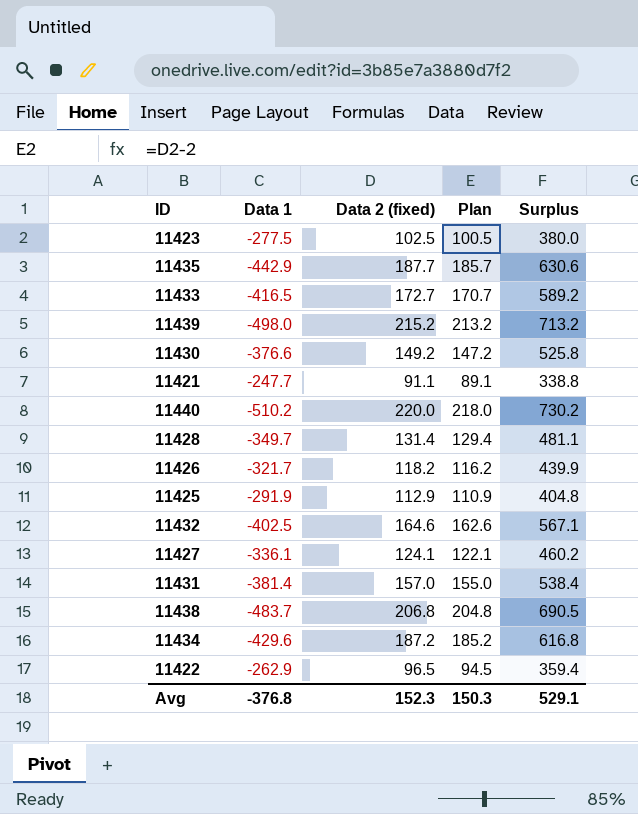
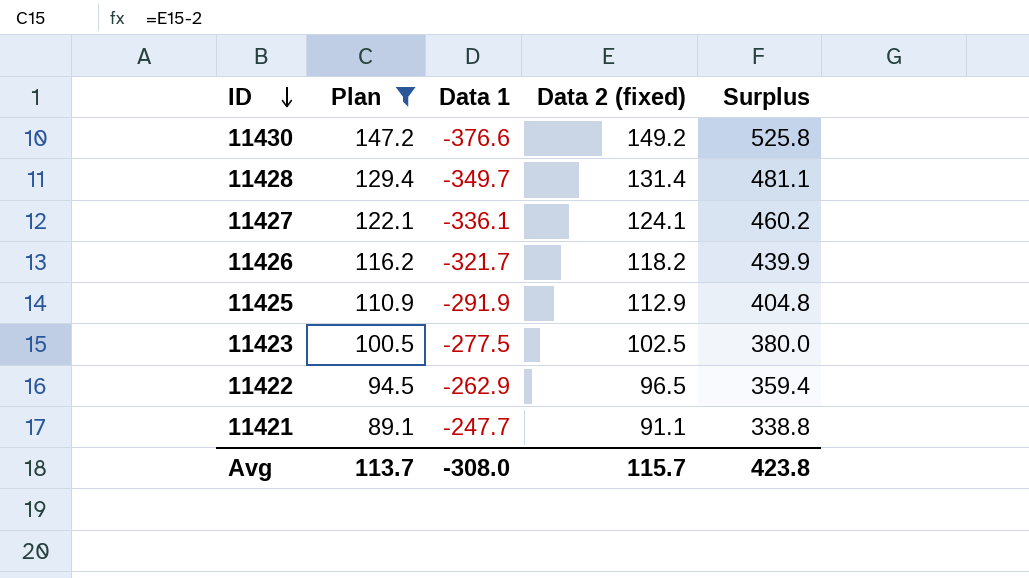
filter: none -> Plan <= 147.2
row order: none -> ID descending
column Plan | position: 4 -> 2
Avg | Plan: 150.3 -> 113.7
Avg | Data 1: -376.8 -> -308.0
Avg | Data 2 (fixed): 152.3 -> 115.7
Avg | Surplus: 529.1 -> 423.8

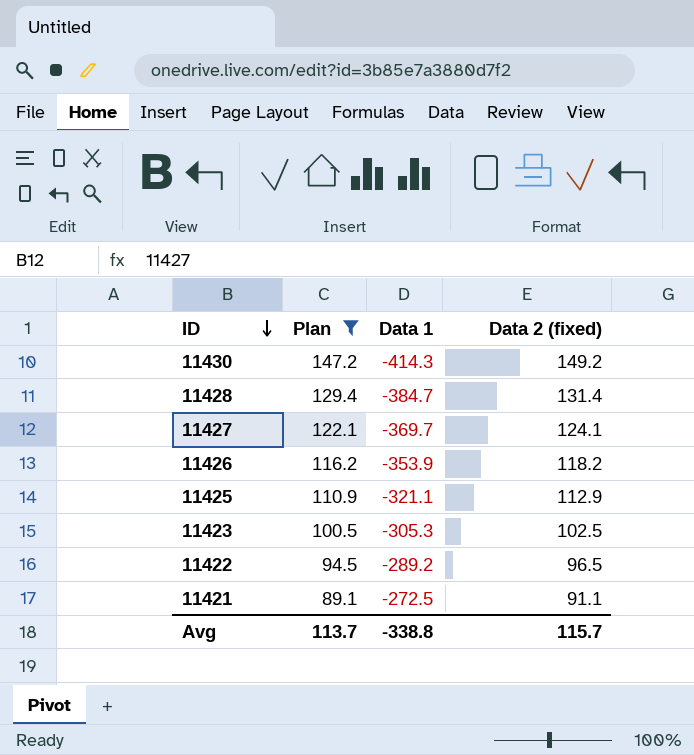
column Surplus | formula: [Data 2 (fixed)] - [Data 1] -> none
11430 | Data 1: -376.6 -> -414.3
11428 | Data 1: -349.7 -> -384.7
11427 | Data 1: -336.1 -> -369.7
11426 | Data 1: -321.7 -> -353.9
11425 | Data 1: -291.9 -> -321.1
11423 | Data 1: -277.5 -> -305.3
11422 | Data 1: -262.9 -> -289.2
11421 | Data 1: -247.7 -> -272.5
Avg | Data 1: -308.0 -> -338.8

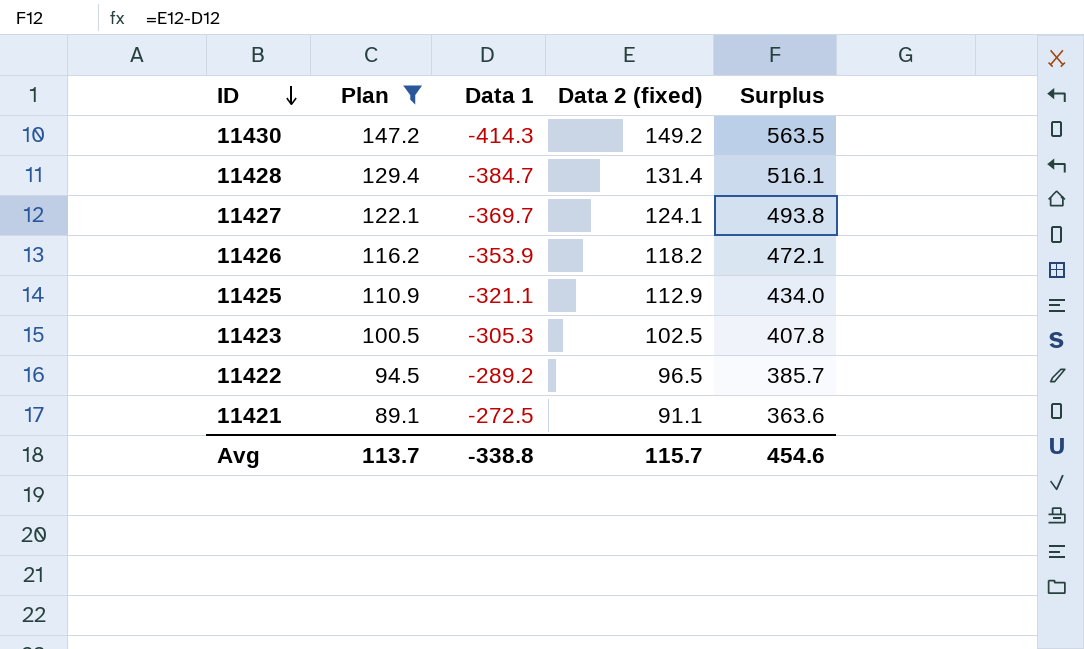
column Surplus | formula: none -> [Data 2 (fixed)] - [Data 1]

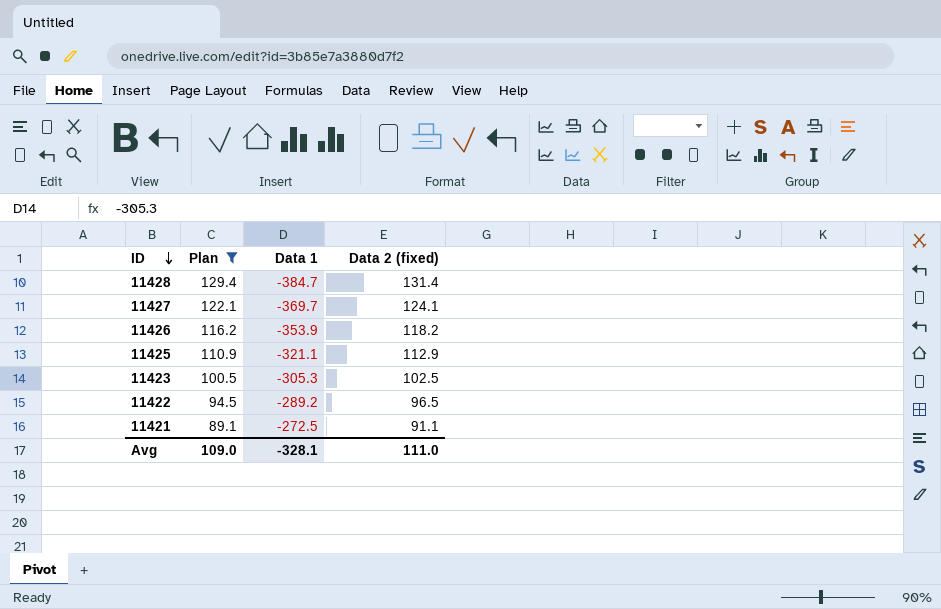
column Surplus | formula: [Data 2 (fixed)] - [Data 1] -> none
row 11430: 147.2 | -414.3 | 149.2 | 563.5 -> none
Avg | Plan: 113.7 -> 109.0
Avg | Data 1: -338.8 -> -328.1
Avg | Data 2 (fixed): 115.7 -> 111.0

